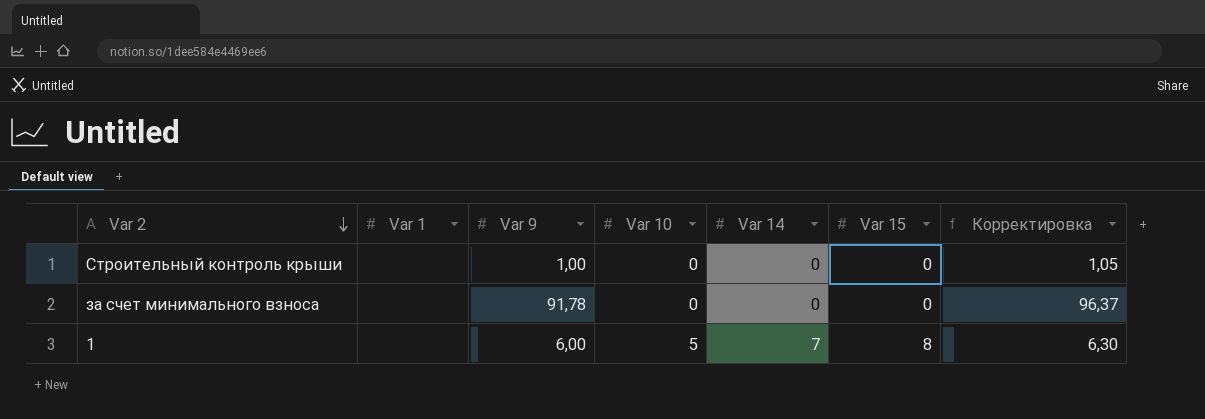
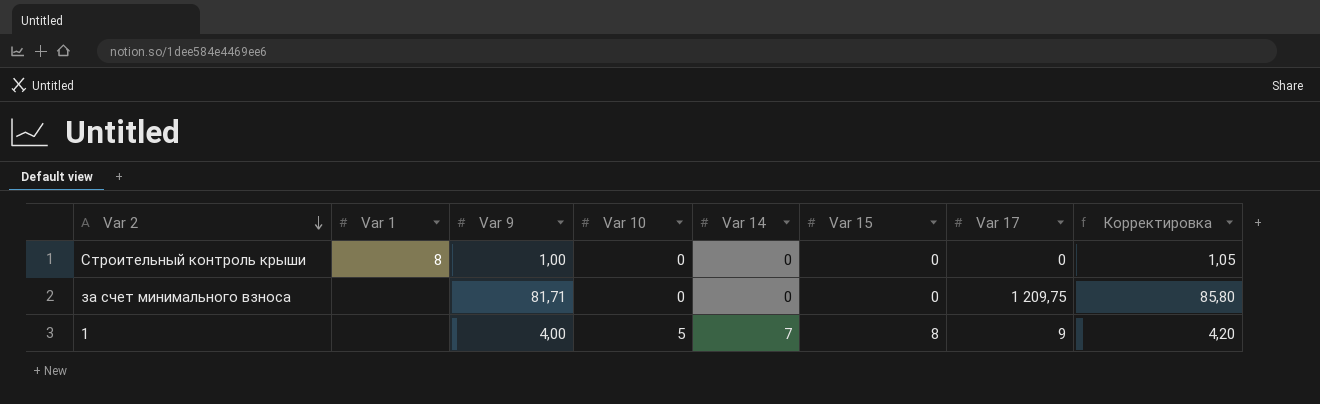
column Var 17 | position: none -> 7
Строительный контроль крыши | Var 1: none -> 8
за счет минимального взноса | Var 9: 91,78 -> 81,71
за счет минимального взноса | Корректировка: 96,37 -> 85,80
1 | Var 9: 6,00 -> 4,00
1 | Корректировка: 6,30 -> 4,20

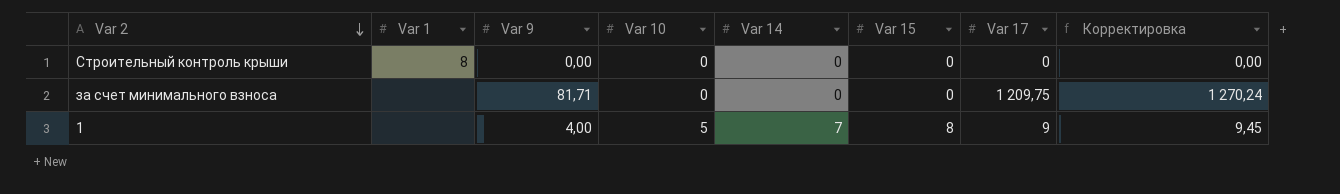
column Корректировка | formula: [Var 9] * 1,05 -> [Var 17] * 1,05
Строительный контроль крыши | Var 9: 1,00 -> 0,00

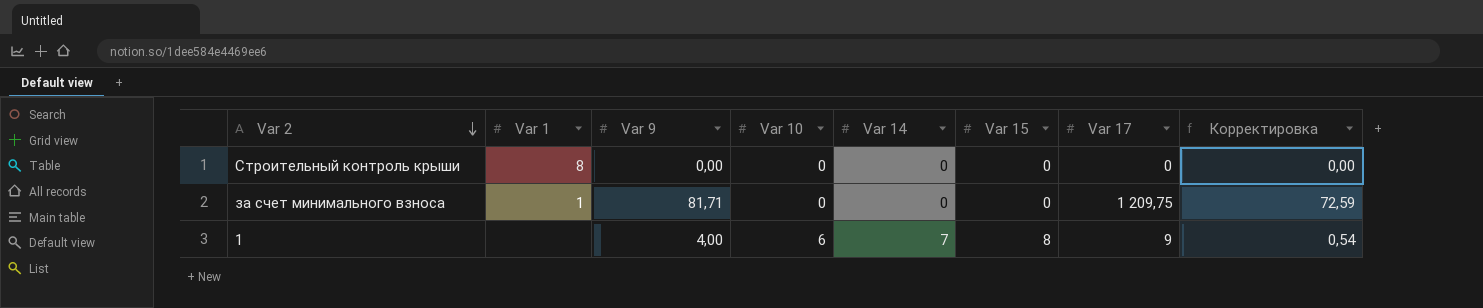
column Корректировка | formula: [Var 17] * 1,05 -> [Var 17] * 0,06
за счет минимального взноса | Var 1: none -> 1
1 | Var 10: 5 -> 6

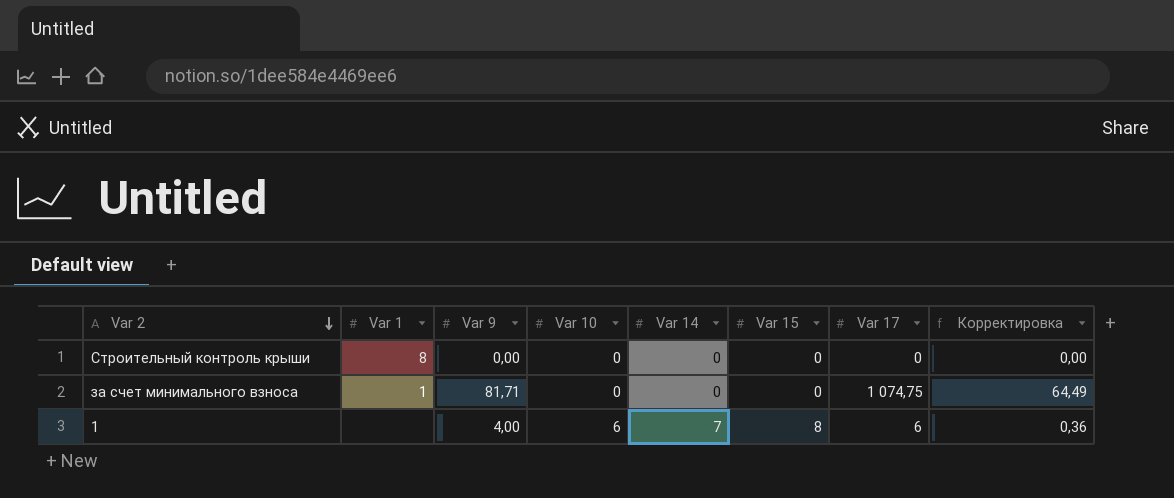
за счет минимального взноса | Var 17: 1 209,75 -> 1 074,75
за счет минимального взноса | Корректировка: 72,59 -> 64,49
1 | Var 17: 9 -> 6
1 | Корректировка: 0,54 -> 0,36

